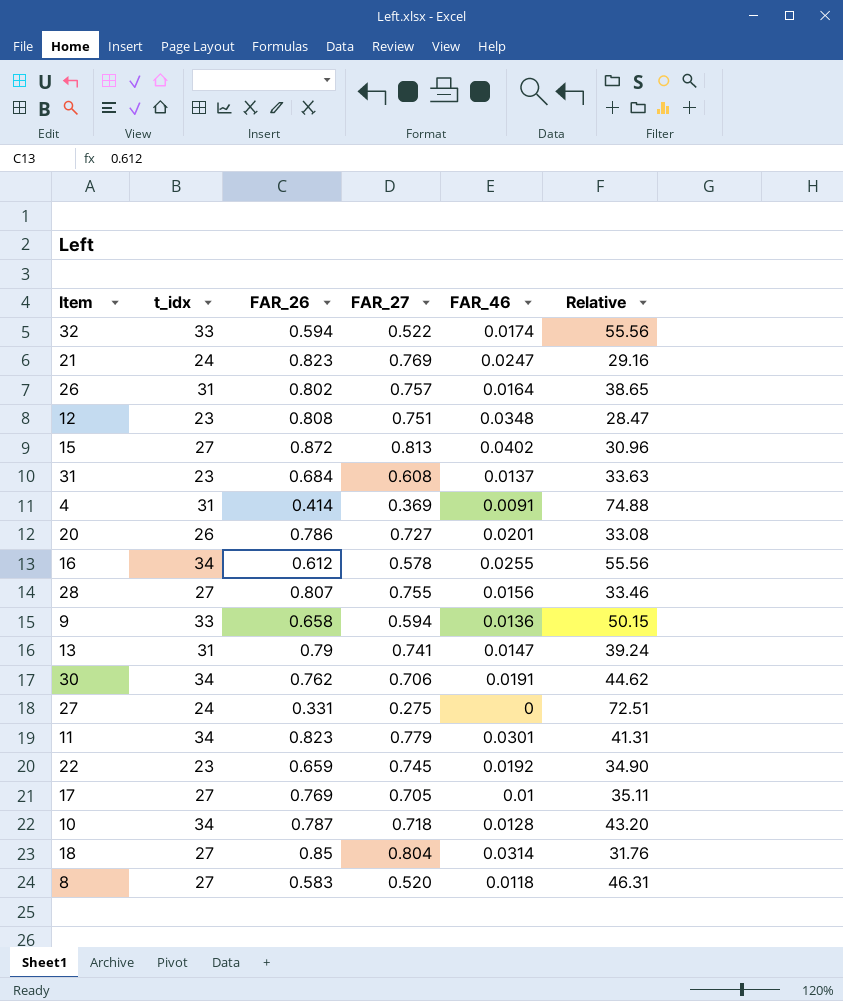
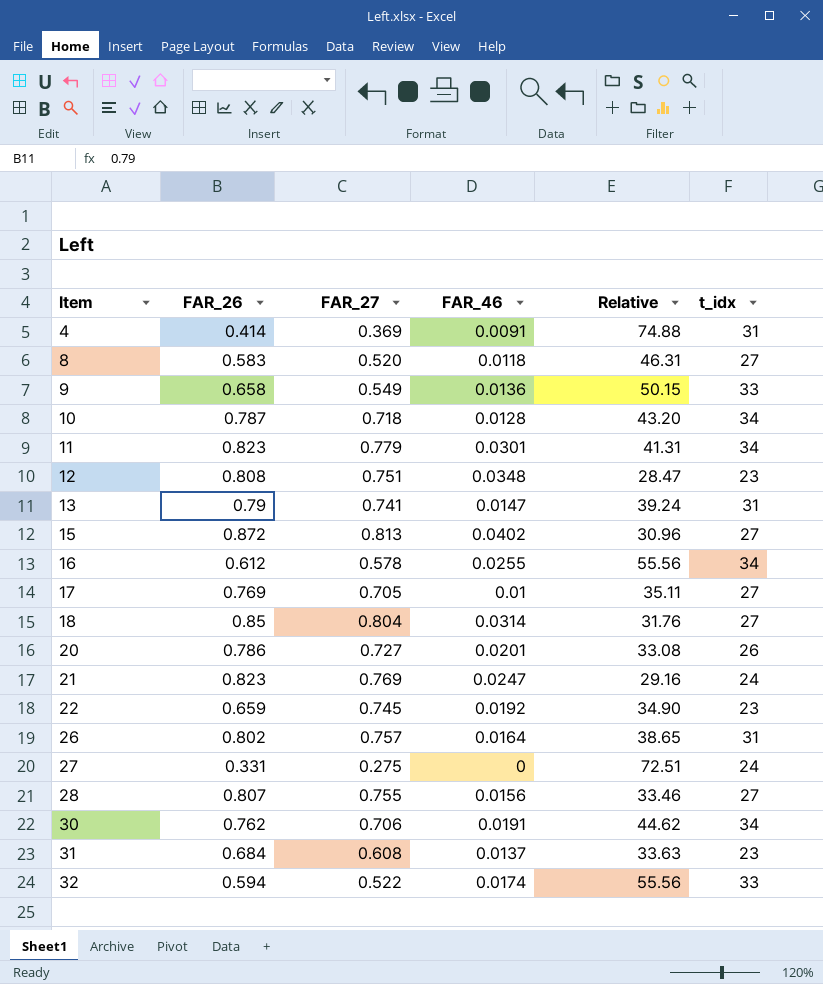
row order: none -> Item ascending
column t_idx | position: 2 -> 6
9 | FAR_27: 0.594 -> 0.549

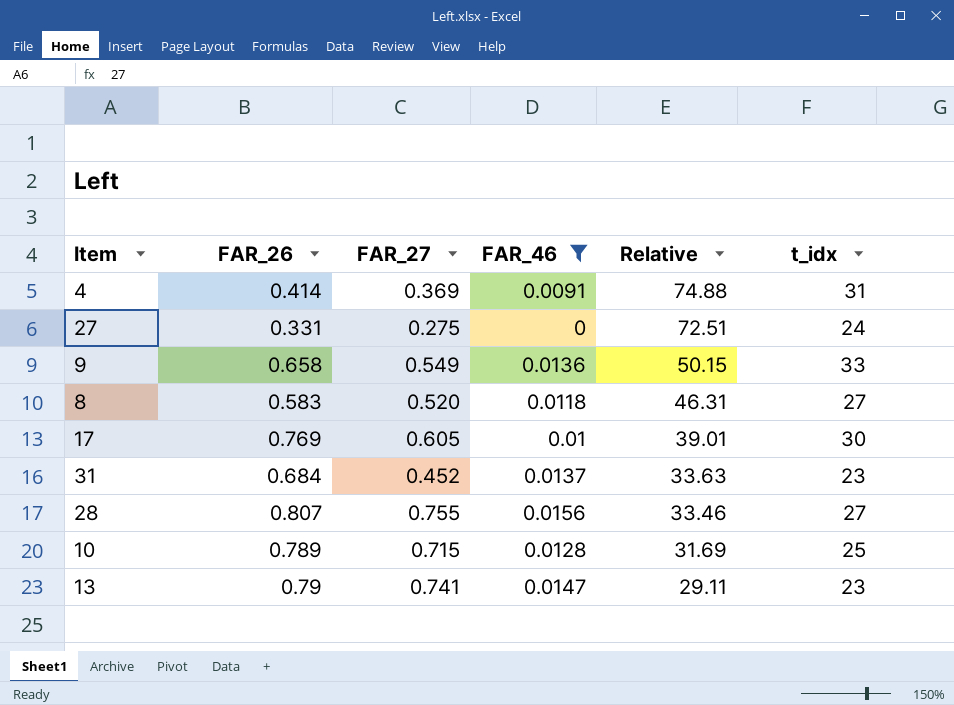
filter: none -> FAR_46 <= 0.0156
row order: Item ascending -> Relative descending
17 | FAR_27: 0.705 -> 0.605
17 | Relative: 35.11 -> 39.01
17 | t_idx: 27 -> 30
31 | FAR_27: 0.608 -> 0.452
10 | FAR_26: 0.787 -> 0.789
10 | FAR_27: 0.718 -> 0.715
10 | Relative: 43.20 -> 31.69
10 | t_idx: 34 -> 25
13 | Relative: 39.24 -> 29.11
13 | t_idx: 31 -> 23

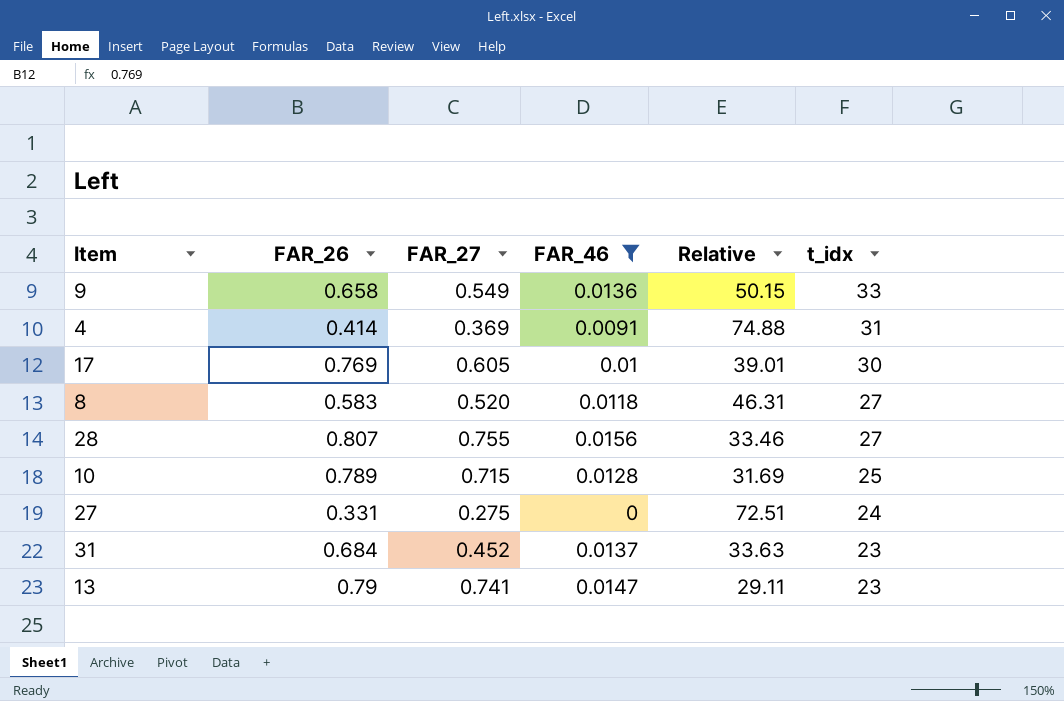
row order: Relative descending -> t_idx descending

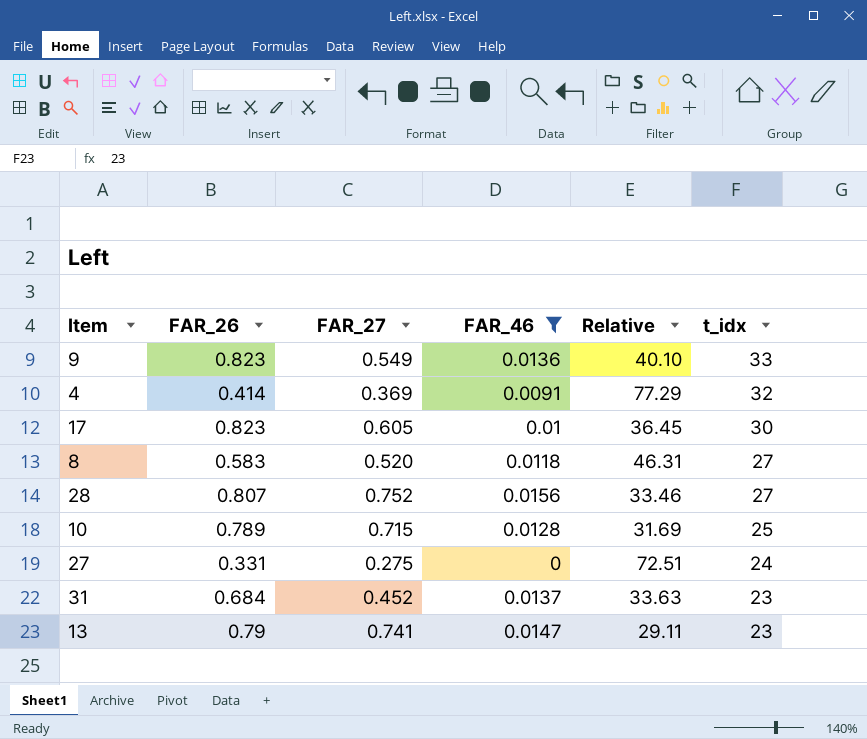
9 | FAR_26: 0.658 -> 0.823
9 | Relative: 50.15 -> 40.10
4 | Relative: 74.88 -> 77.29
4 | t_idx: 31 -> 32
17 | FAR_26: 0.769 -> 0.823
17 | Relative: 39.01 -> 36.45
28 | FAR_27: 0.755 -> 0.752

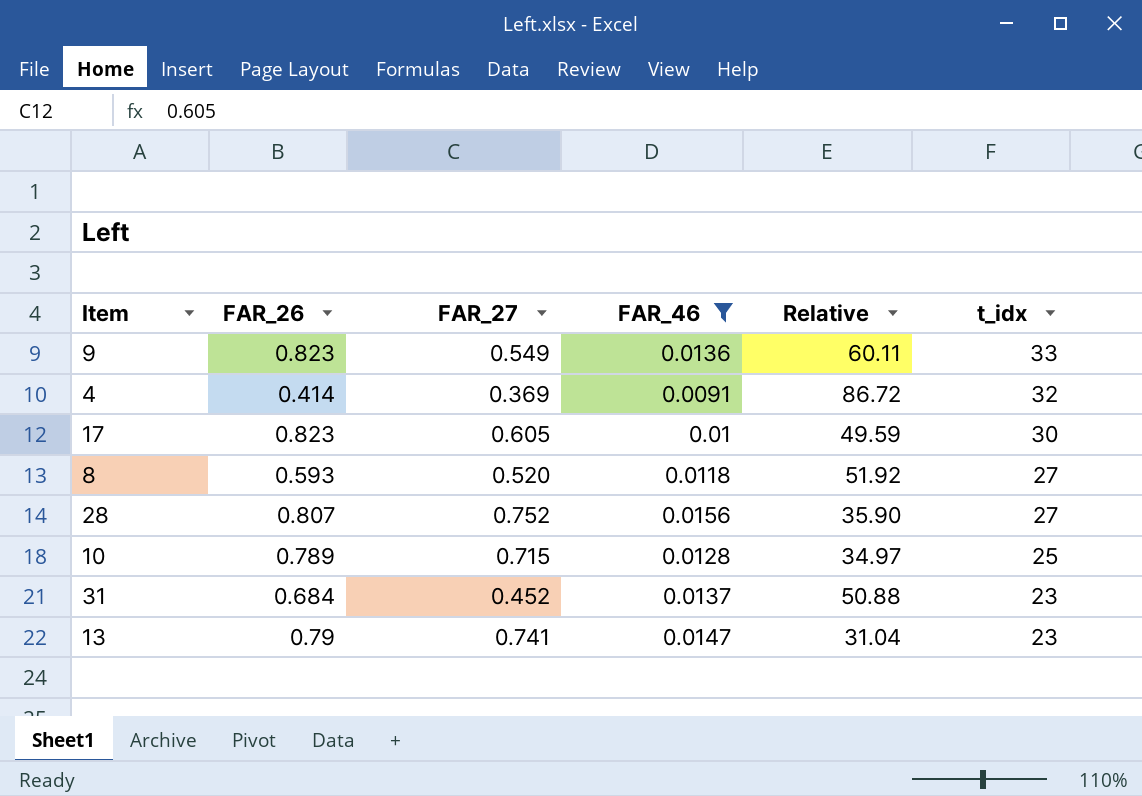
column Relative | formula: [t_idx] / [FAR_26] -> [t_idx] / [FAR_27]
row 27: 0.331 | 0.275 | 0 | 72.51 | 24 -> none
8 | FAR_26: 0.583 -> 0.593

